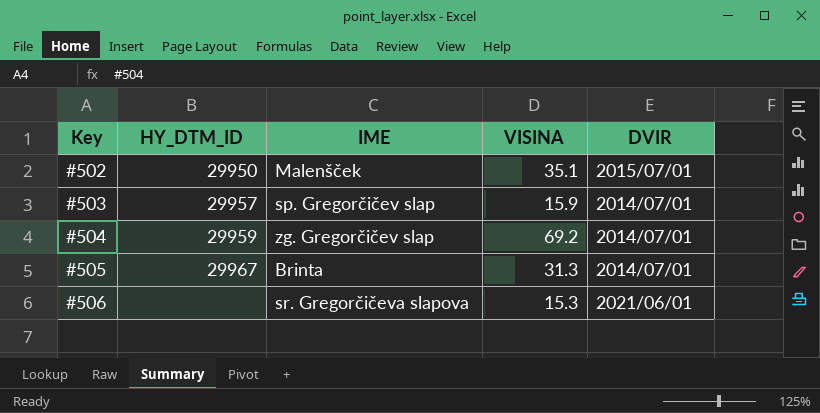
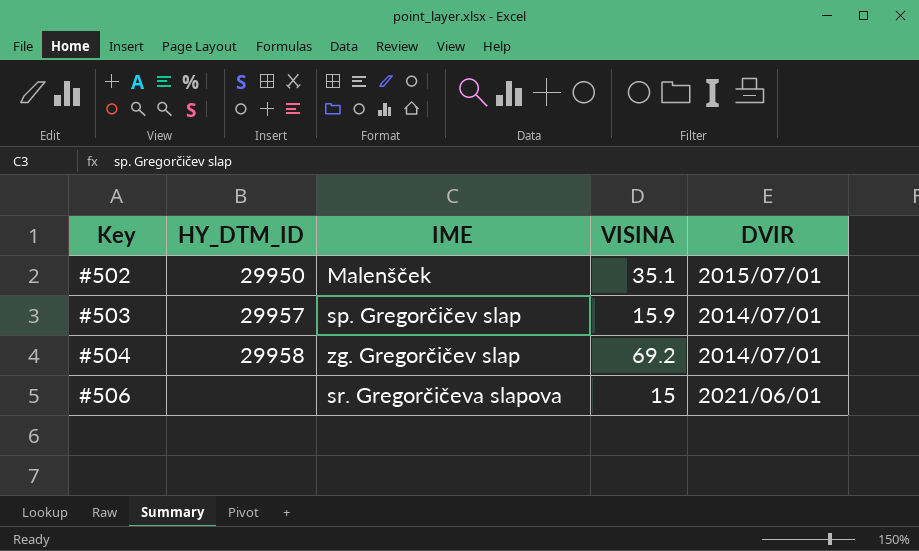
row #505: 29967 | Brinta | 31.3 | 2014/07/01 -> none
#504 | HY_DTM_ID: 29959 -> 29958
#506 | VISINA: 15.3 -> 15

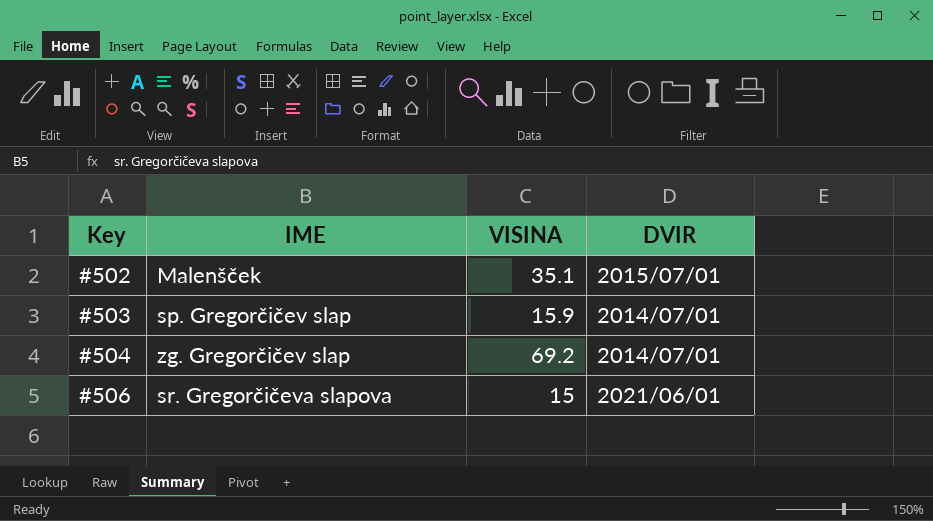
column HY_DTM_ID | position: 2 -> none

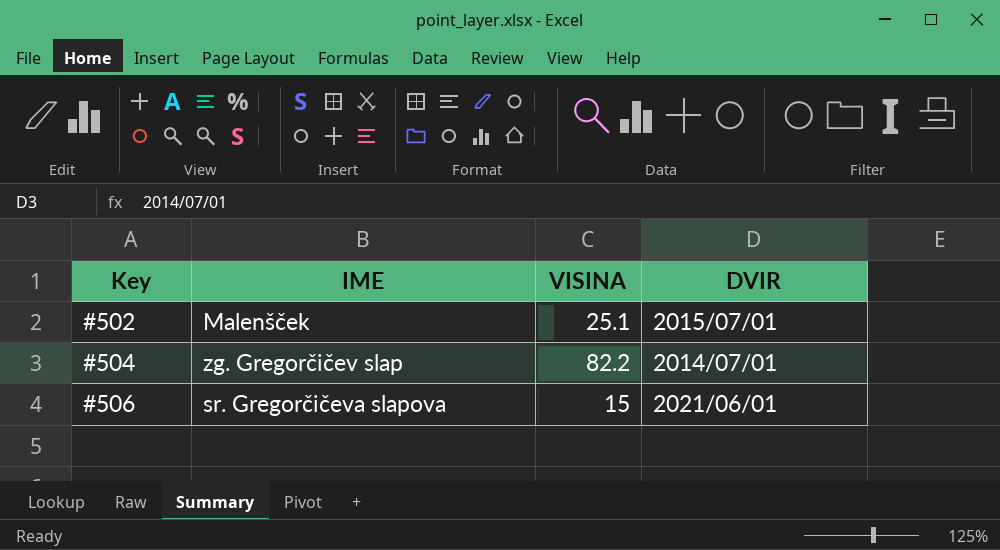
row #503: sp. Gregorčičev slap | 15.9 | 2014/07/01 -> none
#502 | VISINA: 35.1 -> 25.1
#504 | VISINA: 69.2 -> 82.2

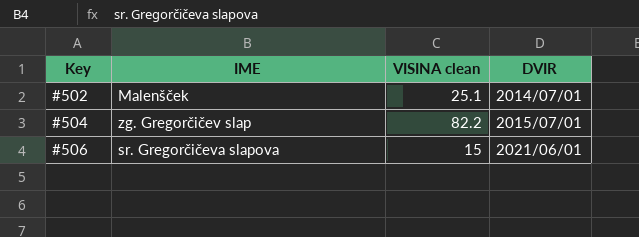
column name: VISINA -> VISINA clean
#502 | DVIR: 2015/07/01 -> 2014/07/01
#504 | DVIR: 2014/07/01 -> 2015/07/01

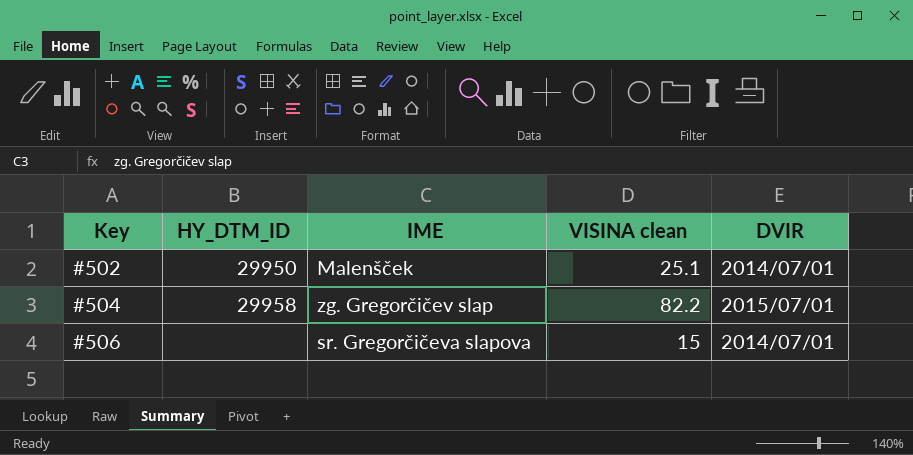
column HY_DTM_ID | position: none -> 2
#506 | DVIR: 2021/06/01 -> 2014/07/01

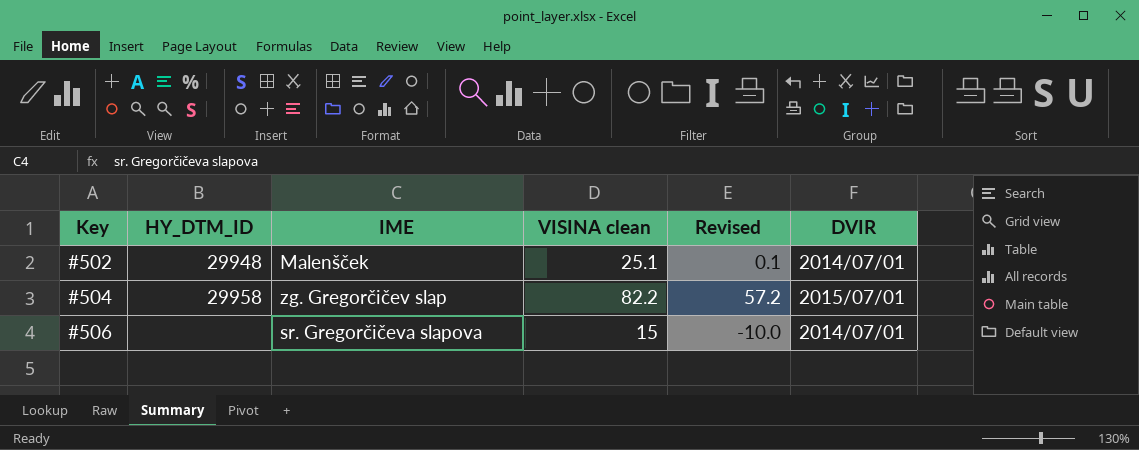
column Revised | formula: none -> [VISINA clean] - 25
#502 | HY_DTM_ID: 29950 -> 29948

